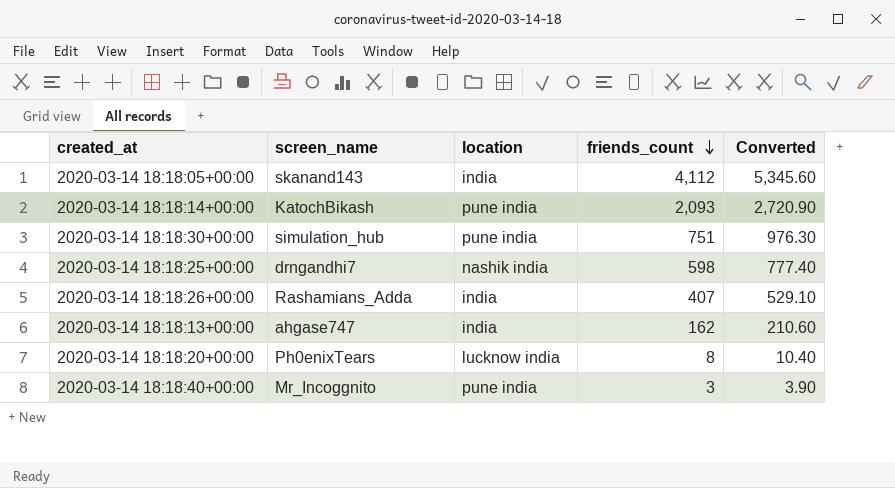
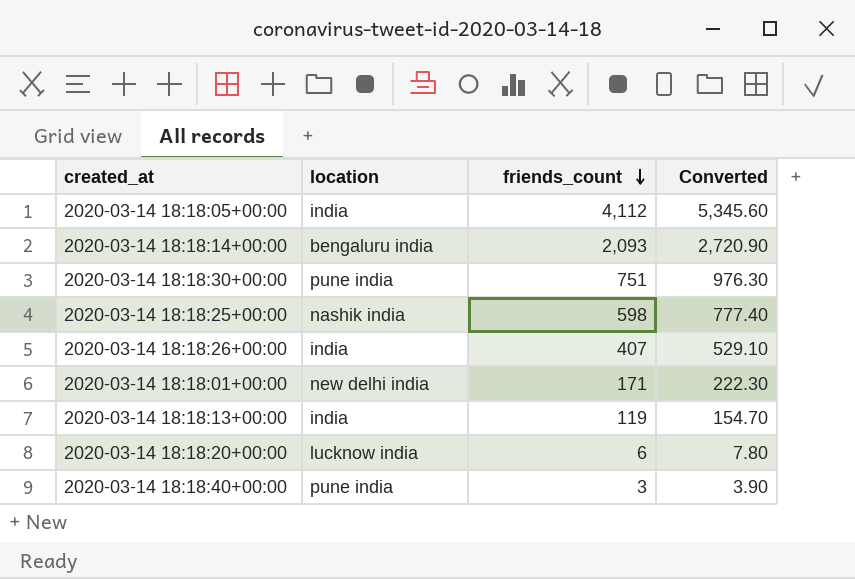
column screen_name | position: 2 -> none
2020-03-14 18:18:14+00:00 | location: pune india -> bengaluru india
row 2020-03-14 18:18:01+00:00: none -> new delhi india | 171 | 222.30
2020-03-14 18:18:13+00:00 | friends_count: 162 -> 119
2020-03-14 18:18:13+00:00 | Converted: 210.60 -> 154.70
2020-03-14 18:18:20+00:00 | friends_count: 8 -> 6
2020-03-14 18:18:20+00:00 | Converted: 10.40 -> 7.80

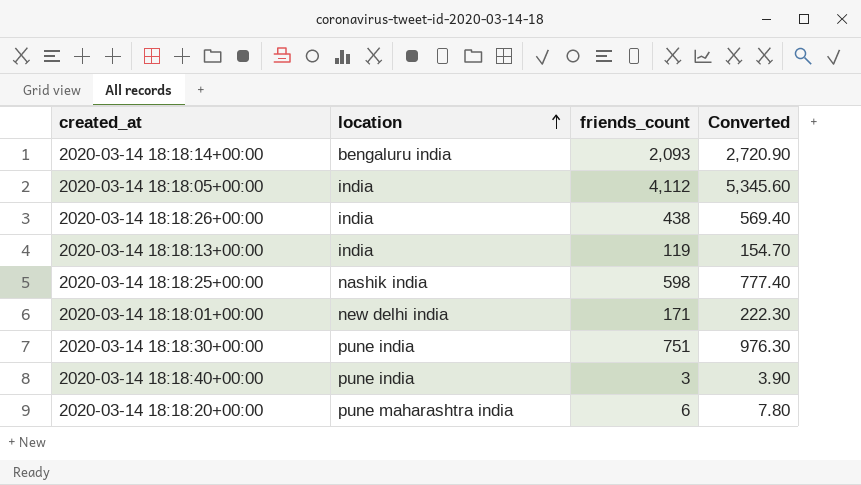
row order: friends_count descending -> location ascending
2020-03-14 18:18:26+00:00 | friends_count: 407 -> 438
2020-03-14 18:18:26+00:00 | Converted: 529.10 -> 569.40
2020-03-14 18:18:20+00:00 | location: lucknow india -> pune maharashtra india

